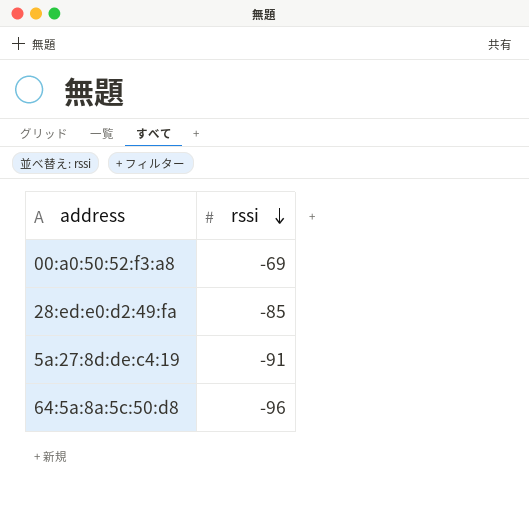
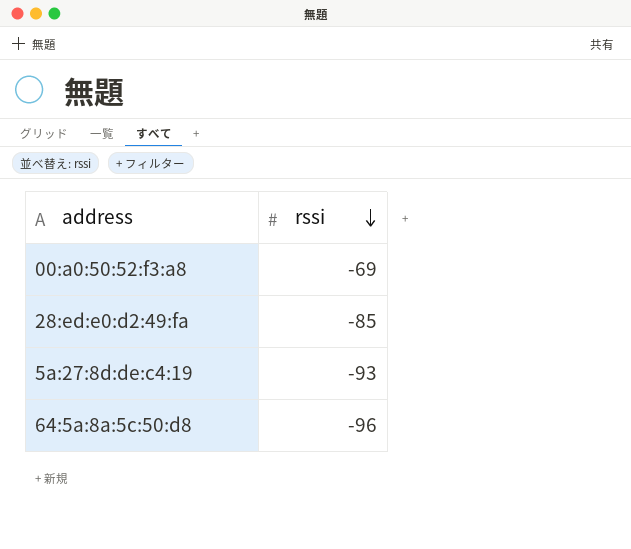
5a:27:8d:de:c4:19 | rssi: -91 -> -93

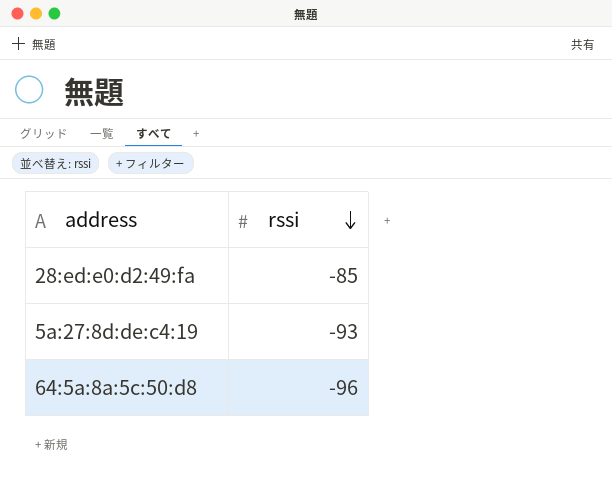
row 00:a0:50:52:f3:a8: -69 -> none

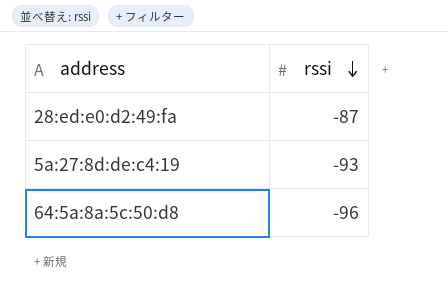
28:ed:e0:d2:49:fa | rssi: -85 -> -87

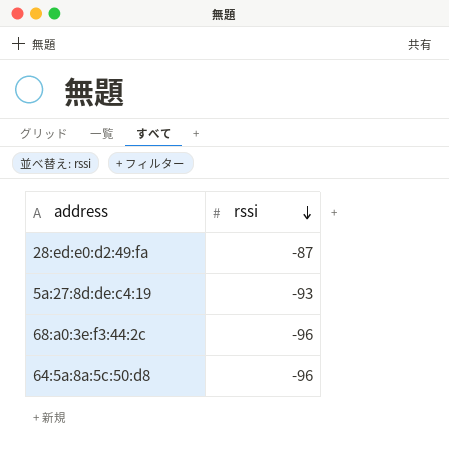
row 68:a0:3e:f3:44:2c: none -> -96

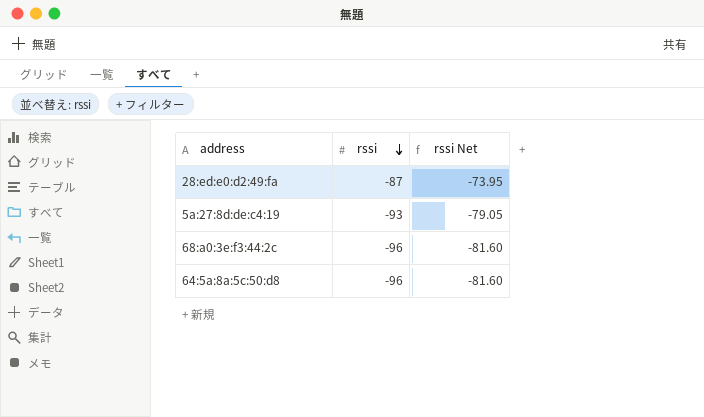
column rssi Net | formula: none -> [rssi] * 0.85

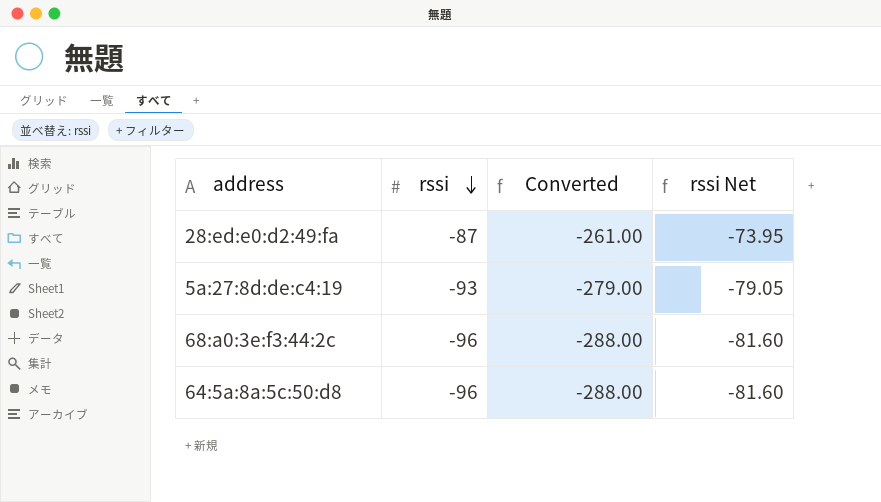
column Converted | formula: none -> [rssi] * 3

